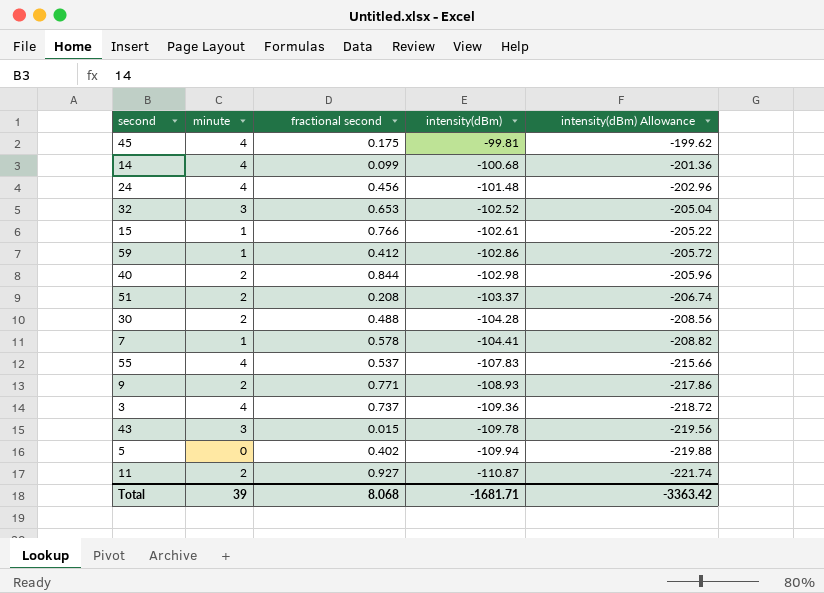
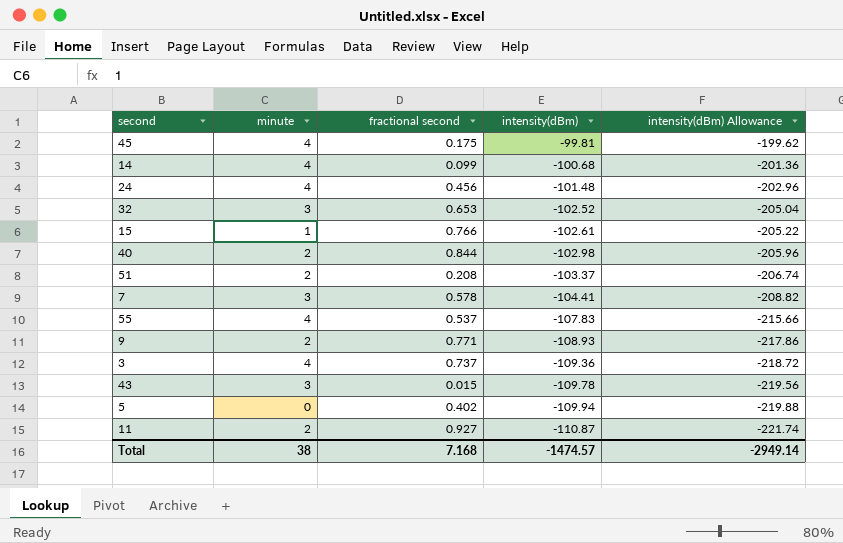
row 59: 1 | 0.412 | -102.86 | -205.72 -> none
row 30: 2 | 0.488 | -104.28 | -208.56 -> none
7 | minute: 1 -> 3
Total | minute: 39 -> 38
Total | fractional second: 8.068 -> 7.168
Total | intensity(dBm): -1681.71 -> -1474.57
Total | intensity(dBm) Allowance: -3363.42 -> -2949.14

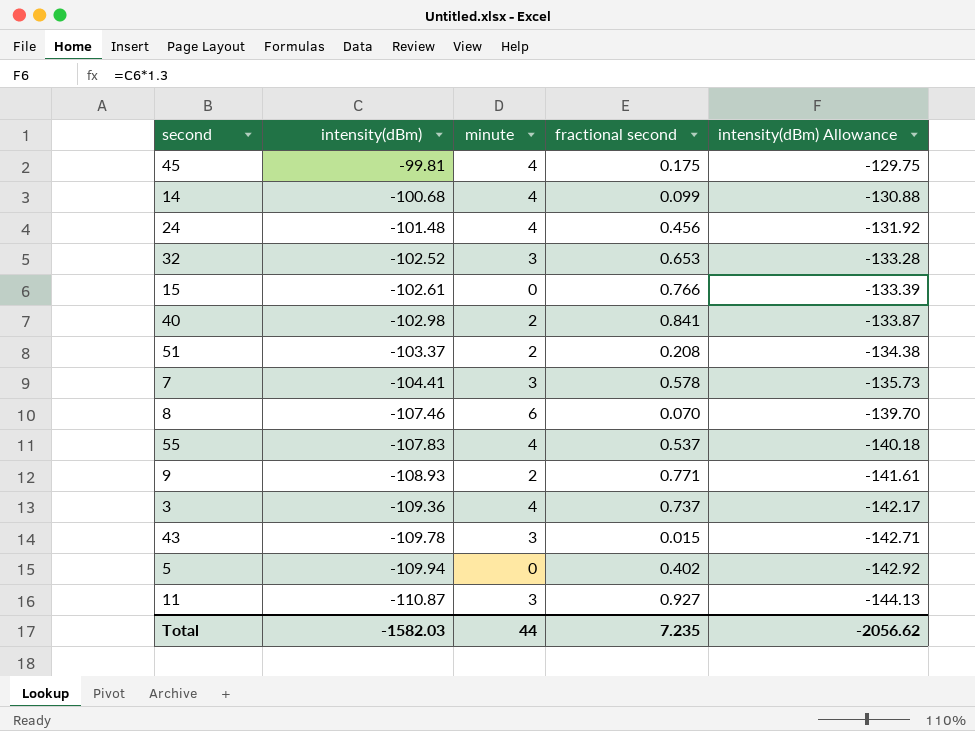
column intensity(dBm) | position: 4 -> 2
column intensity(dBm) Allowance | formula: [intensity(dBm)] * 2 -> [intensity(dBm)] * 1.3
15 | minute: 1 -> 0
40 | fractional second: 0.844 -> 0.841
row 8: none -> -107.46 | 6 | 0.070 | -139.70
11 | minute: 2 -> 3
Total | intensity(dBm): -1474.57 -> -1582.03
Total | minute: 38 -> 44
Total | fractional second: 7.168 -> 7.235
Total | intensity(dBm) Allowance: -2949.14 -> -2056.62

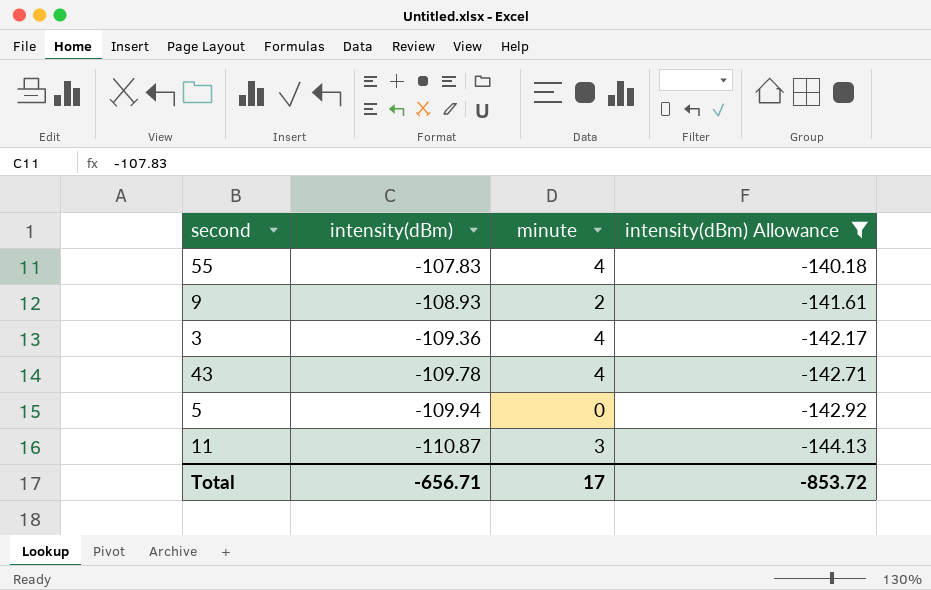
filter: none -> intensity(dBm) Allowance <= -140.18
column fractional second | position: 4 -> none
43 | minute: 3 -> 4
Total | intensity(dBm): -1582.03 -> -656.71
Total | minute: 44 -> 17
Total | intensity(dBm) Allowance: -2056.62 -> -853.72

